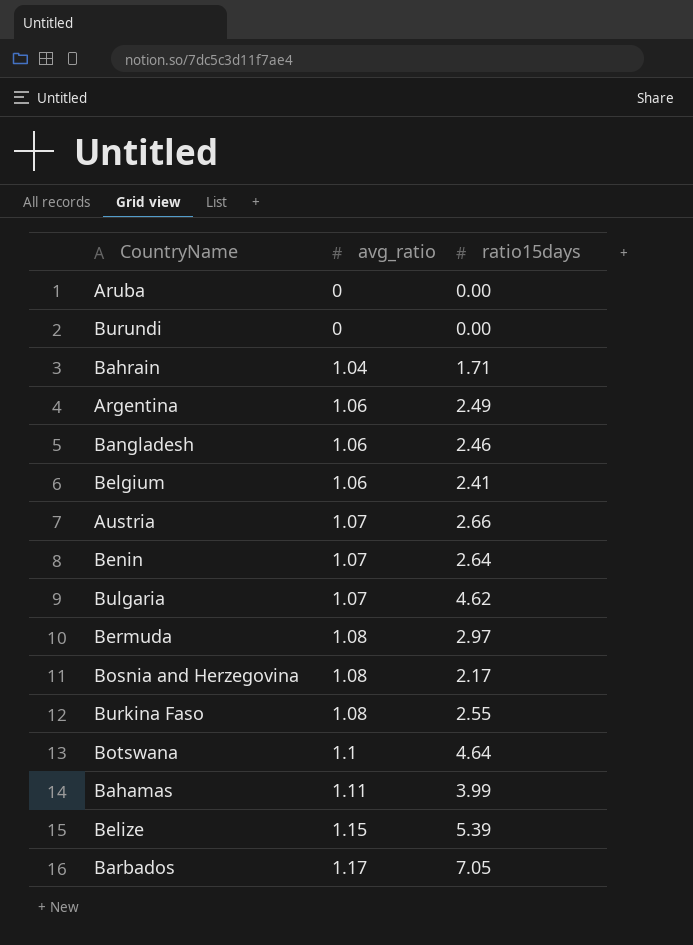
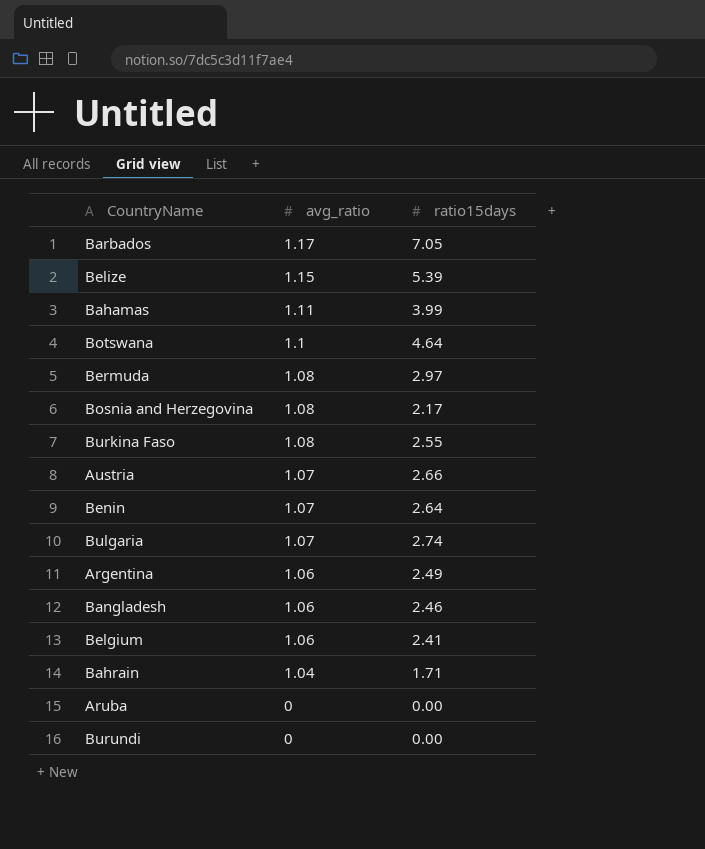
row order: avg_ratio ascending -> avg_ratio descending
Bulgaria | ratio15days: 4.62 -> 2.74

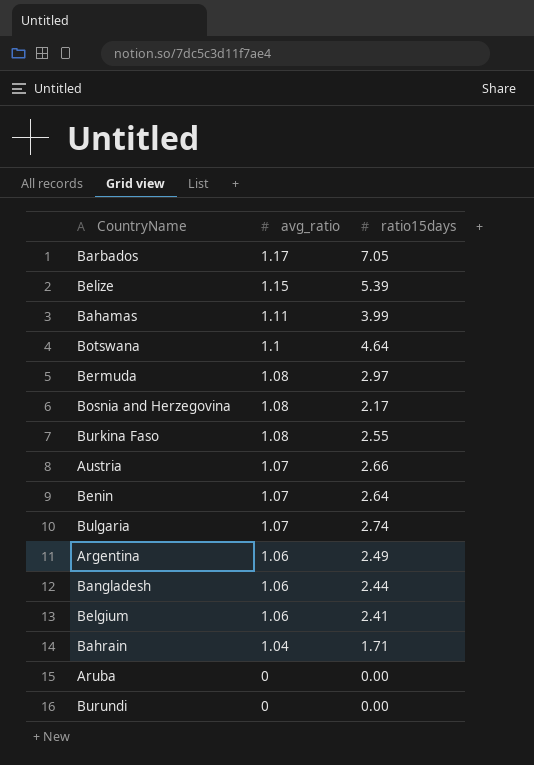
Bangladesh | ratio15days: 2.46 -> 2.44

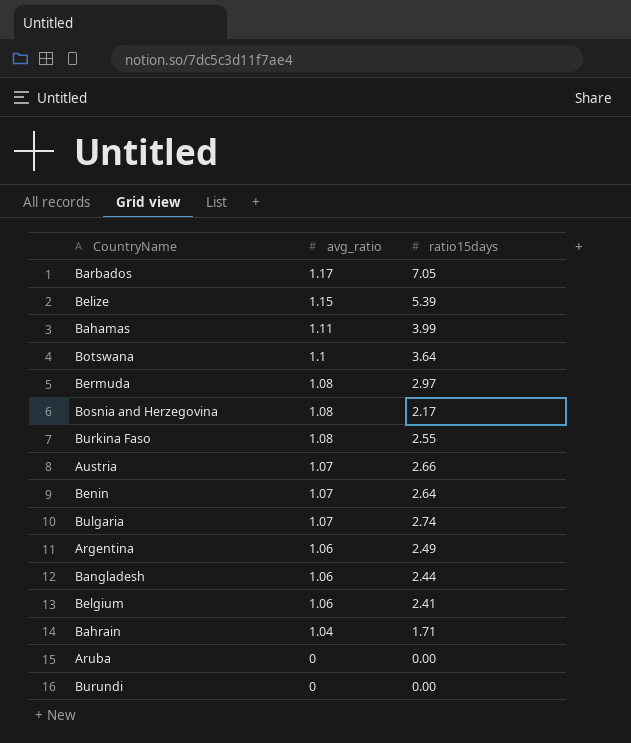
Botswana | ratio15days: 4.64 -> 3.64

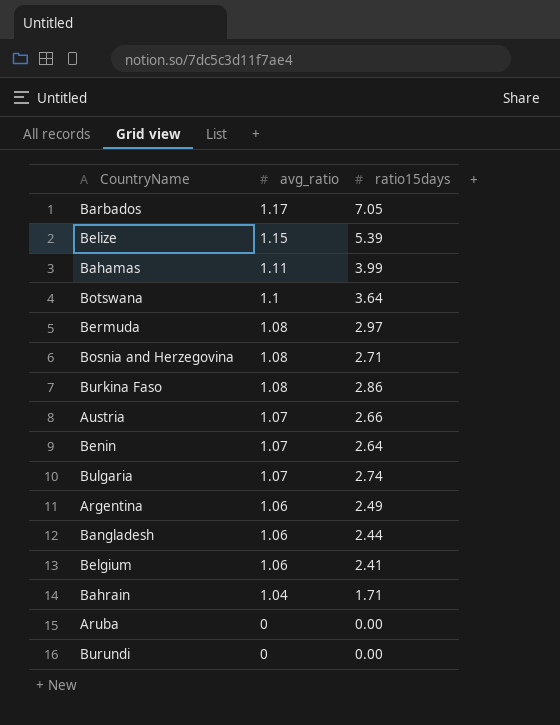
Bosnia and Herzegovina | ratio15days: 2.17 -> 2.71
Burkina Faso | ratio15days: 2.55 -> 2.86

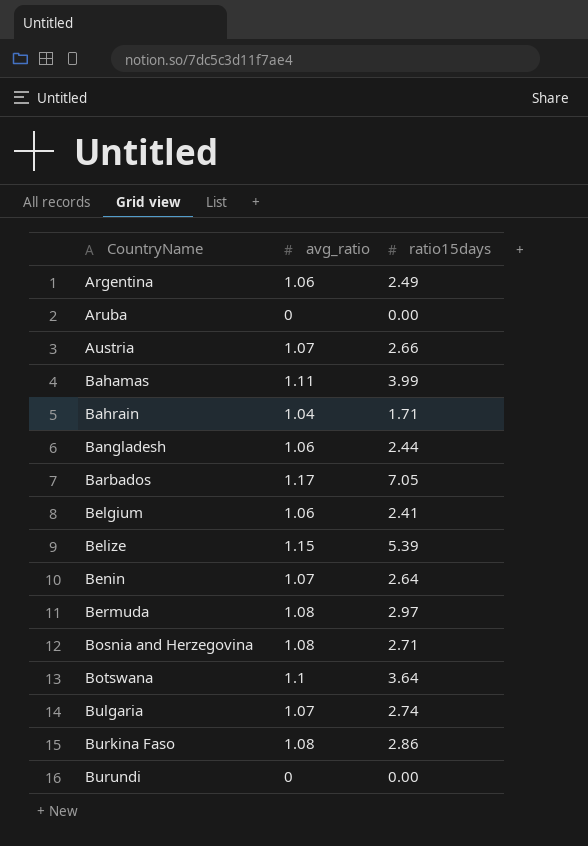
row order: avg_ratio descending -> CountryName ascending

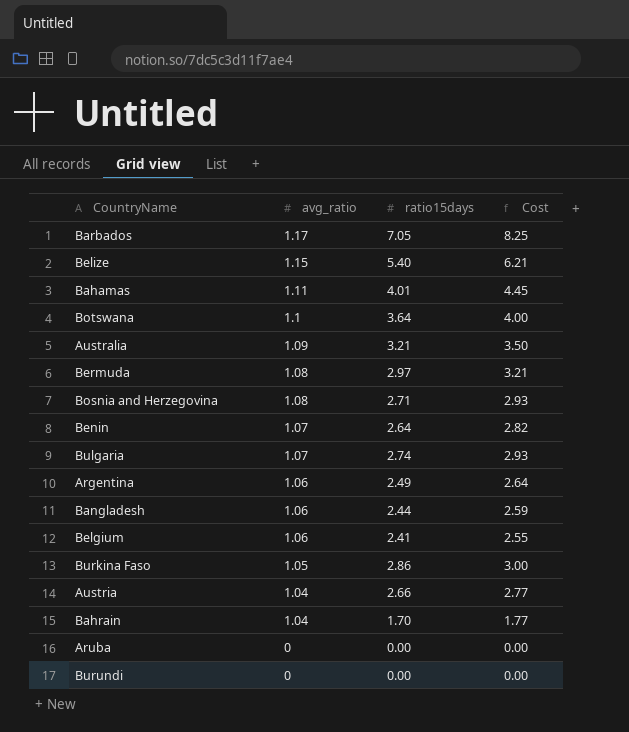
row order: CountryName ascending -> avg_ratio descending
column Cost | formula: none -> [avg_ratio] * [ratio15days]
Belize | ratio15days: 5.39 -> 5.40
Bahamas | ratio15days: 3.99 -> 4.01
row Australia: none -> 1.09 | 3.21 | 3.50
Burkina Faso | avg_ratio: 1.08 -> 1.05
Austria | avg_ratio: 1.07 -> 1.04
Bahrain | ratio15days: 1.71 -> 1.70

